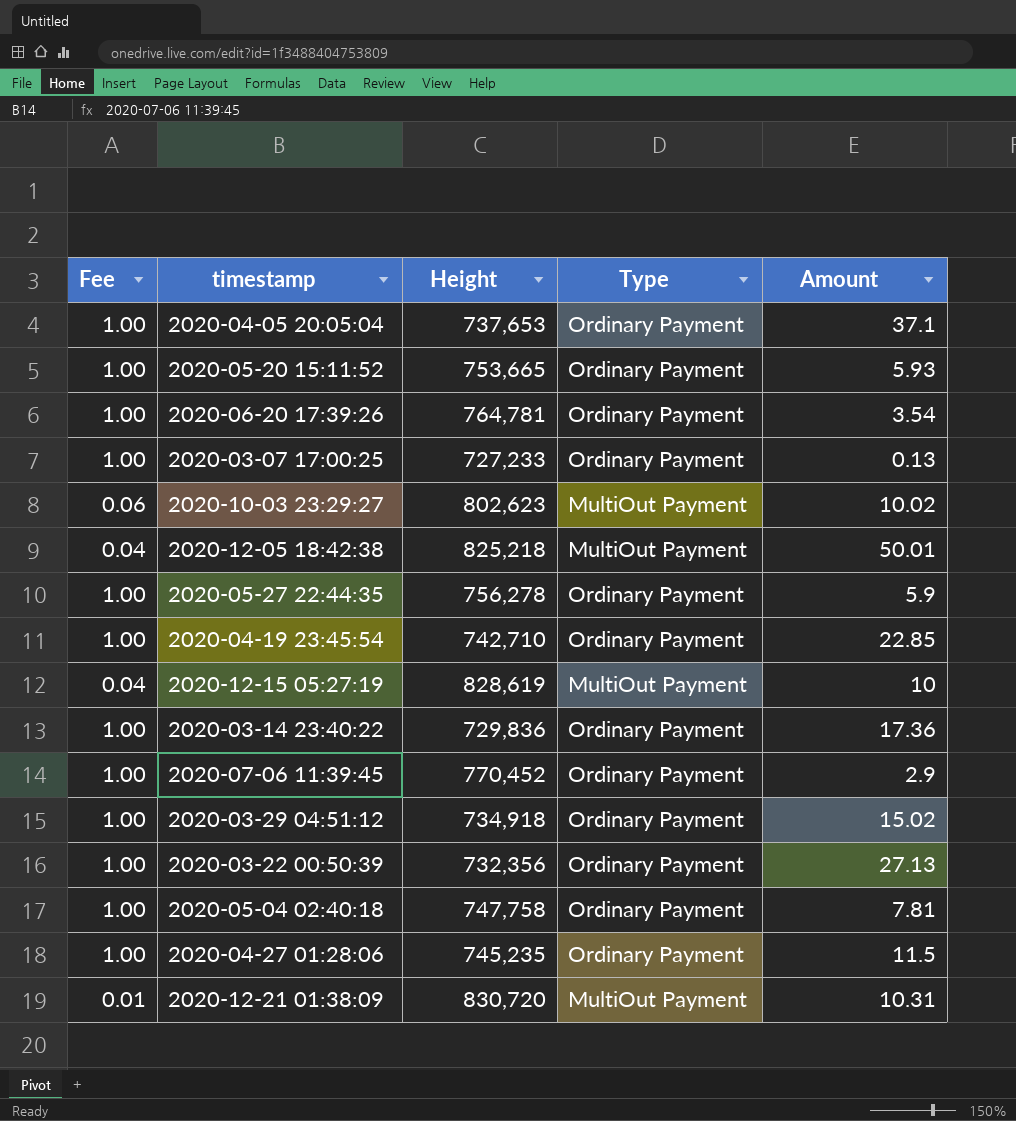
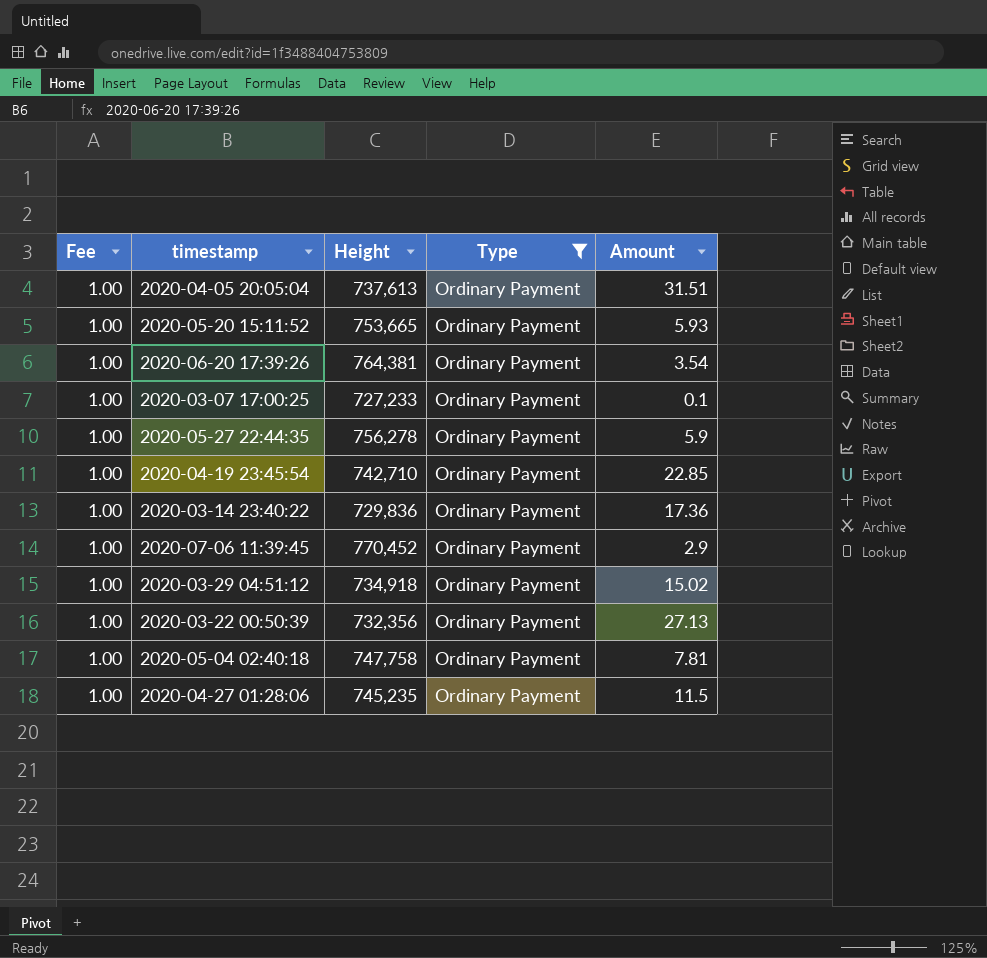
filter: none -> Type = Ordinary Payment
2020-04-05 20:05:04 | Height: 737,653 -> 737,613
2020-04-05 20:05:04 | Amount: 37.1 -> 31.51
2020-06-20 17:39:26 | Height: 764,781 -> 764,381
2020-03-07 17:00:25 | Amount: 0.13 -> 0.1

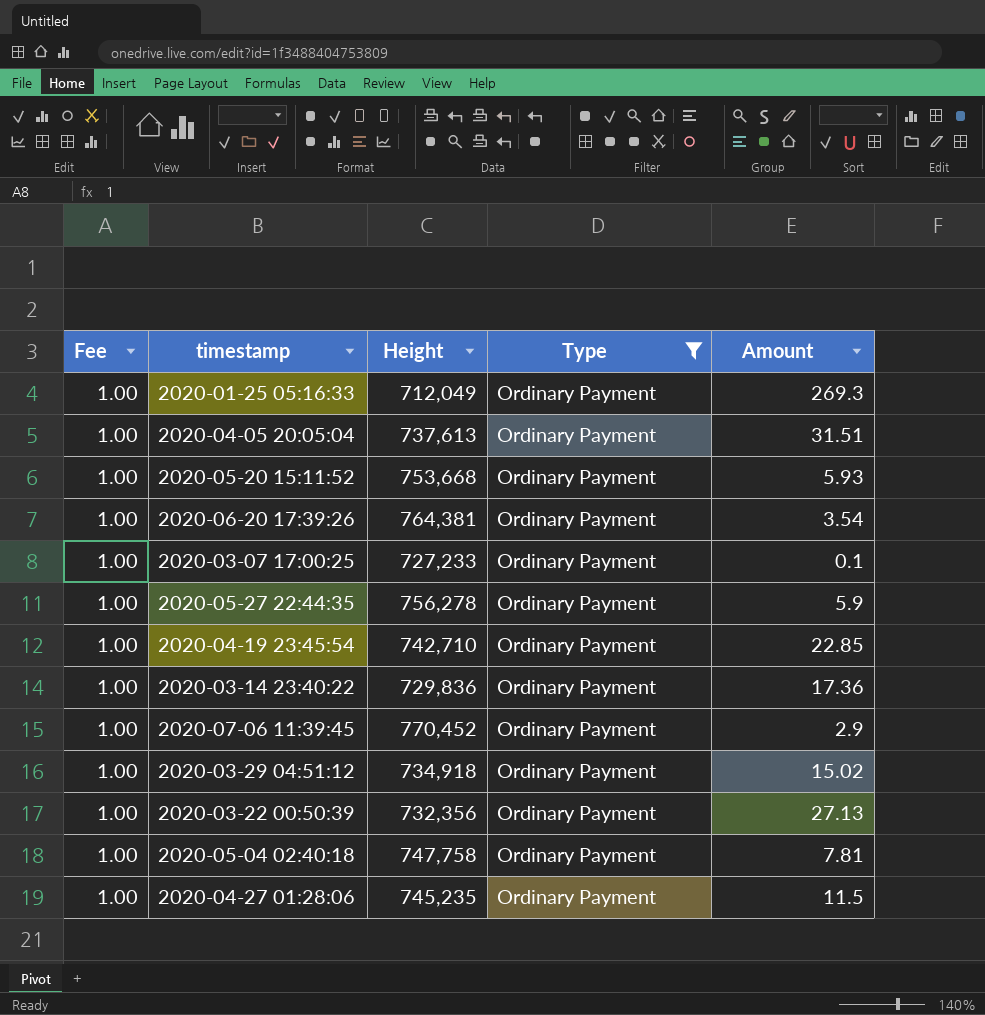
row 2020-01-25 05:16:33: none -> 1.00 | 712,049 | Ordinary Payment | 269.3
2020-05-20 15:11:52 | Height: 753,665 -> 753,668

